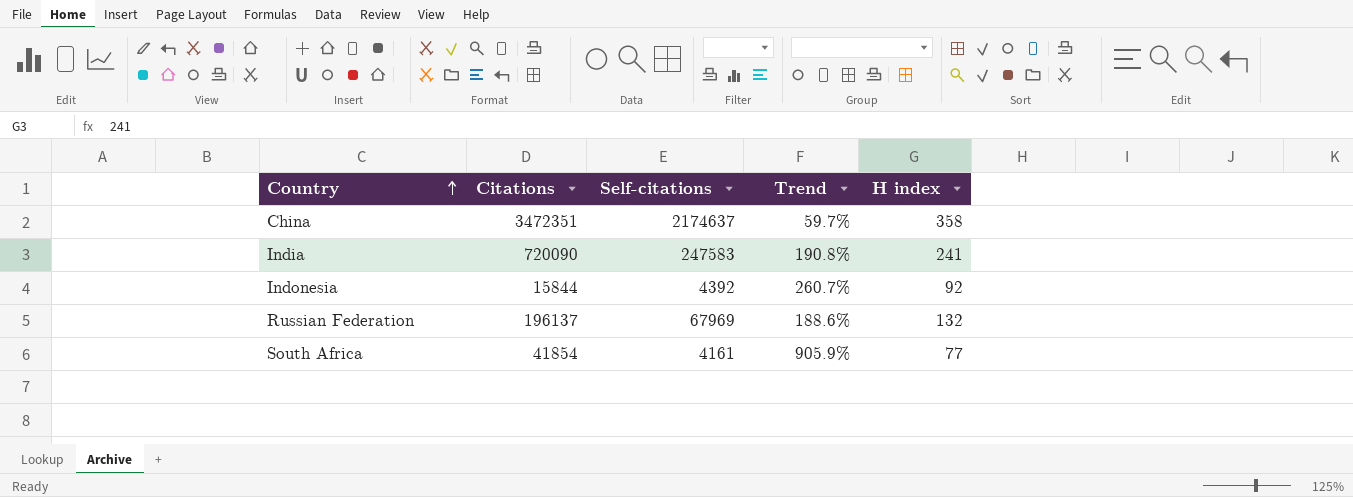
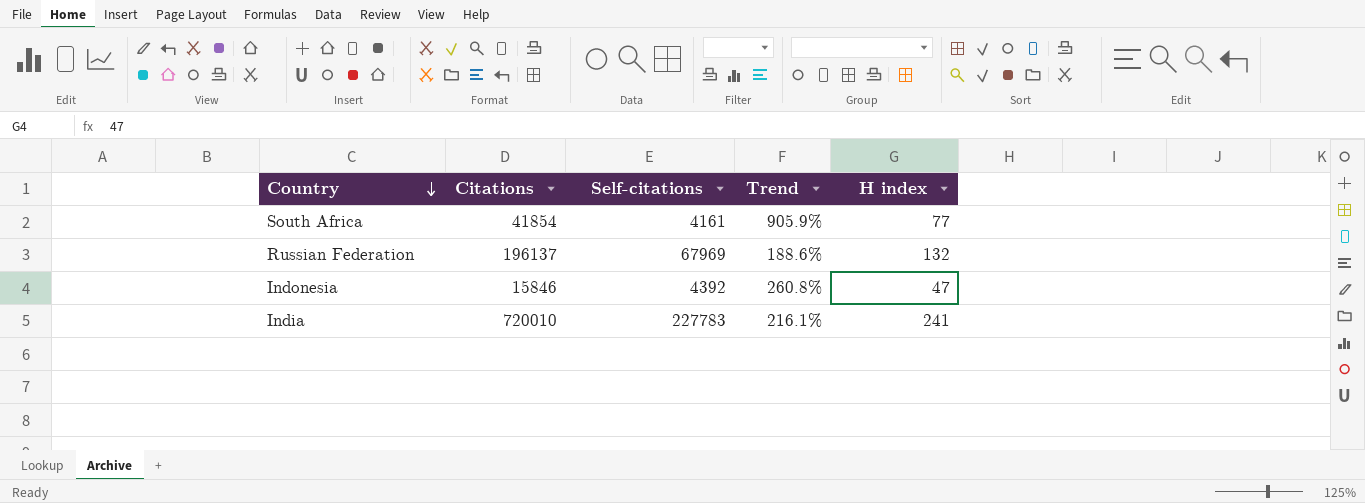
row order: Country ascending -> Country descending
row China: 3472351 | 2174637 | 59.7% | 358 -> none
Indonesia | Citations: 15844 -> 15846
Indonesia | Trend: 260.7% -> 260.8%
Indonesia | H index: 92 -> 47
India | Citations: 720090 -> 720010
India | Self-citations: 247583 -> 227783
India | Trend: 190.8% -> 216.1%

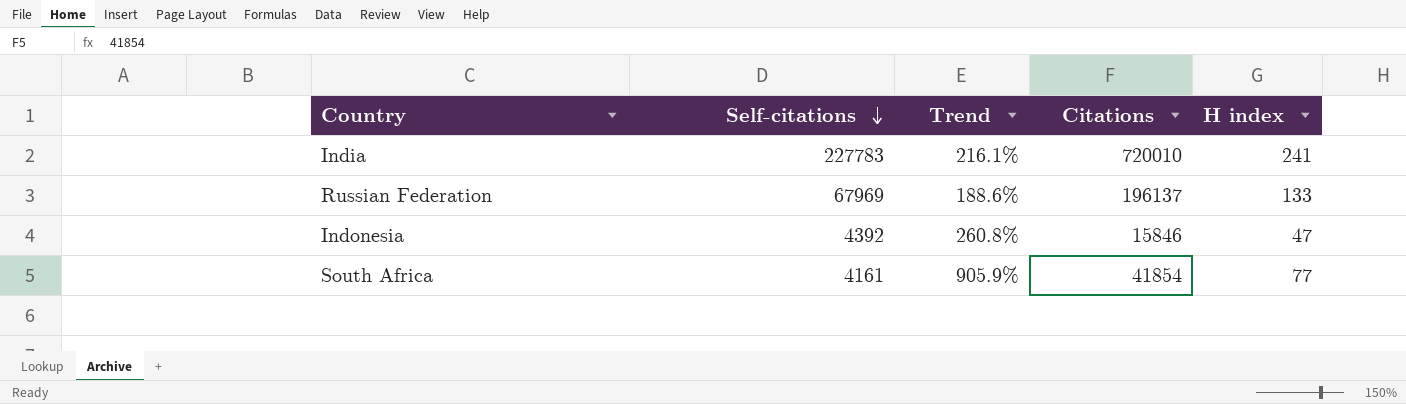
row order: Country descending -> Self-citations descending
column Citations | position: 2 -> 4
Russian Federation | H index: 132 -> 133

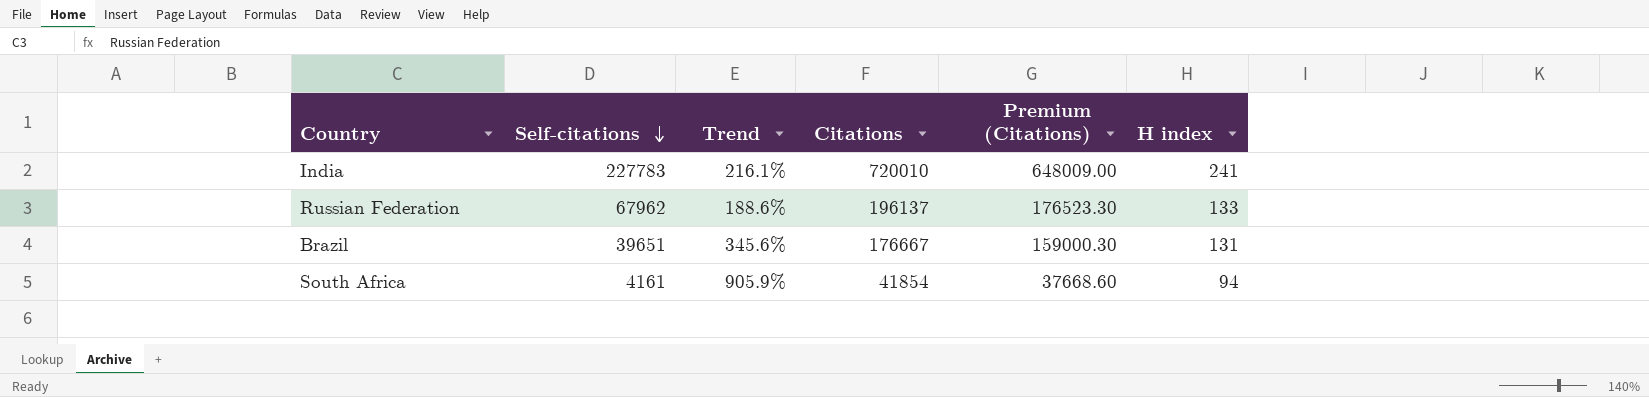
column Premium (Citations) | formula: none -> [Citations] * 0.9
row Indonesia: 4392 | 260.8% | 15846 | 47 -> none
Russian Federation | Self-citations: 67969 -> 67962
row Brazil: none -> 39651 | 345.6% | 176667 | 159000.30 | 131
South Africa | H index: 77 -> 94

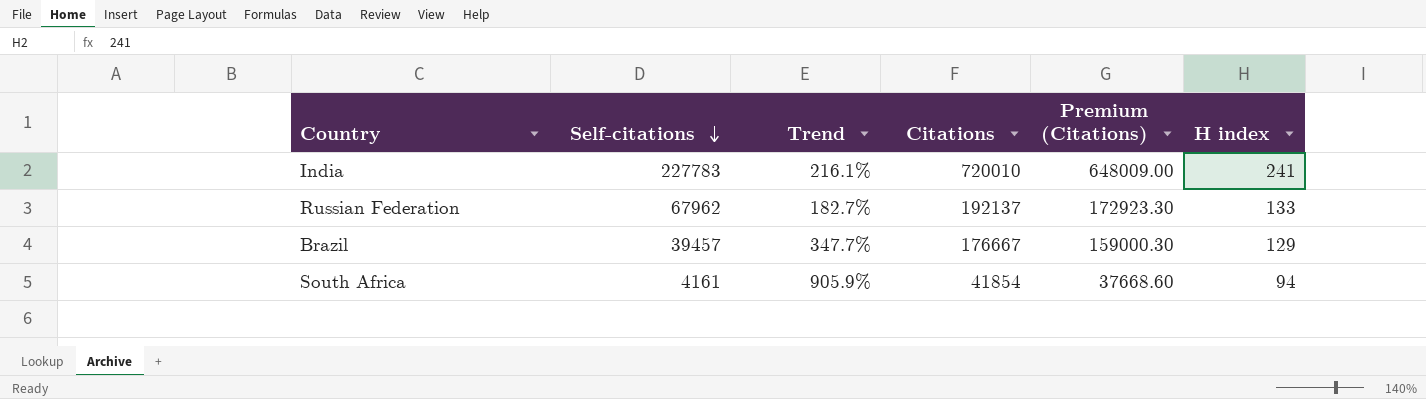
Russian Federation | Trend: 188.6% -> 182.7%
Russian Federation | Citations: 196137 -> 192137
Russian Federation | Premium (Citations): 176523.30 -> 172923.30
Brazil | Self-citations: 39651 -> 39457
Brazil | Trend: 345.6% -> 347.7%
Brazil | H index: 131 -> 129

